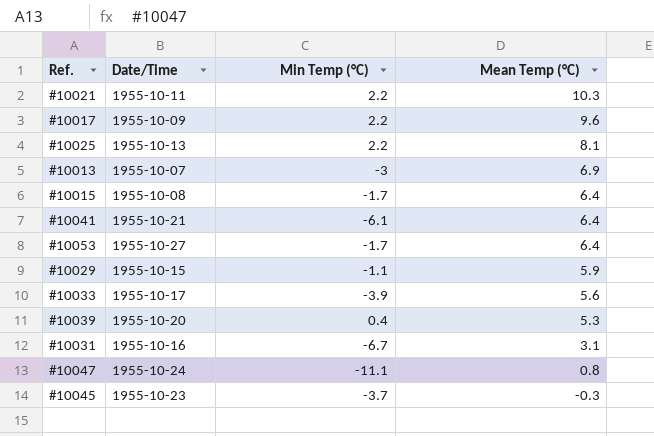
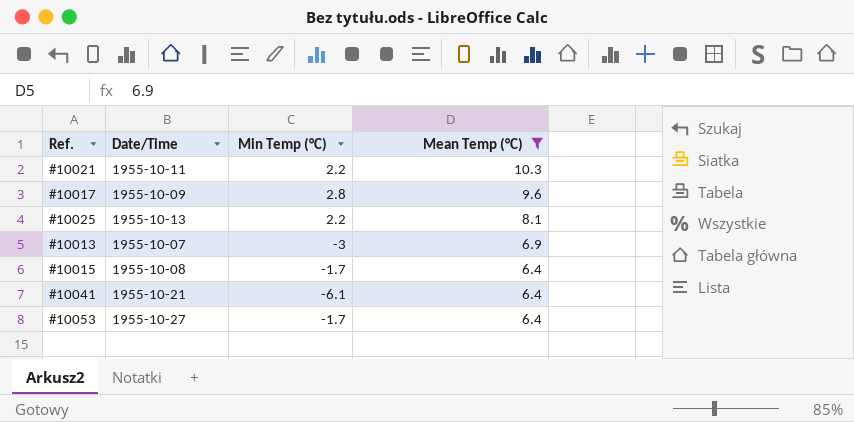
filter: none -> Mean Temp (°C) >= 6.4
#10017 | Min Temp (°C): 2.2 -> 2.8

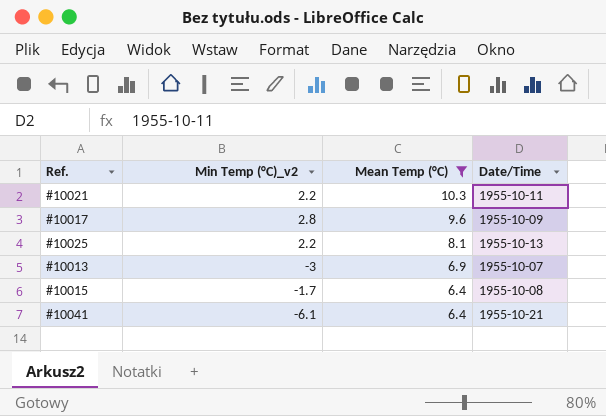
column name: Min Temp (°C) -> Min Temp (°C)_v2
column Date/Time | position: 2 -> 4
row #10053: 1955-10-27 | -1.7 | 6.4 -> none

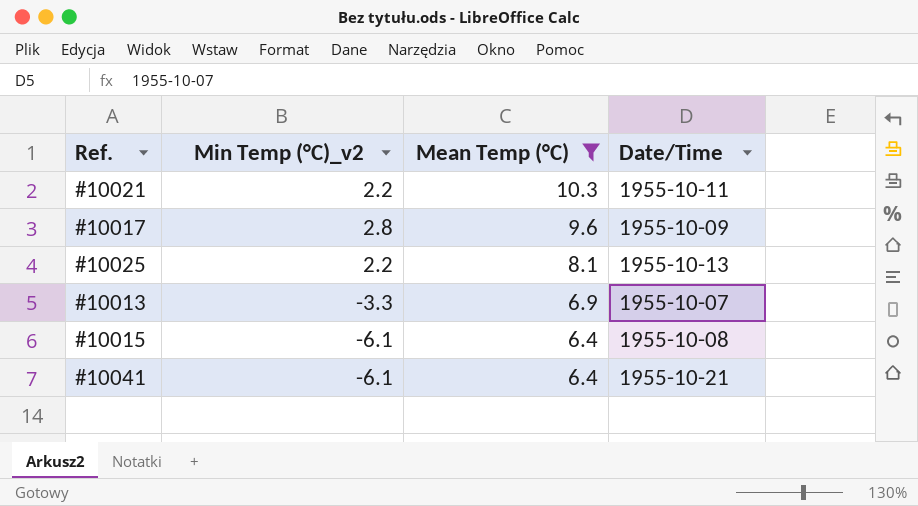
#10013 | Min Temp (°C)_v2: -3 -> -3.3
#10015 | Min Temp (°C)_v2: -1.7 -> -6.1

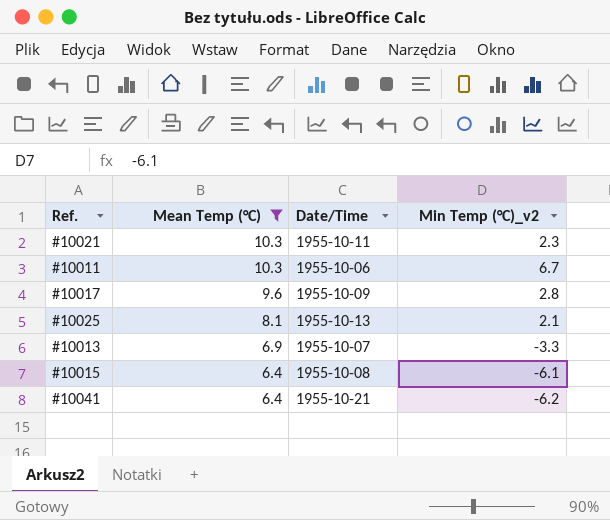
column Min Temp (°C)_v2 | position: 2 -> 4
#10021 | Min Temp (°C)_v2: 2.2 -> 2.3
row #10011: none -> 10.3 | 1955-10-06 | 6.7
#10025 | Min Temp (°C)_v2: 2.2 -> 2.1
#10041 | Min Temp (°C)_v2: -6.1 -> -6.2

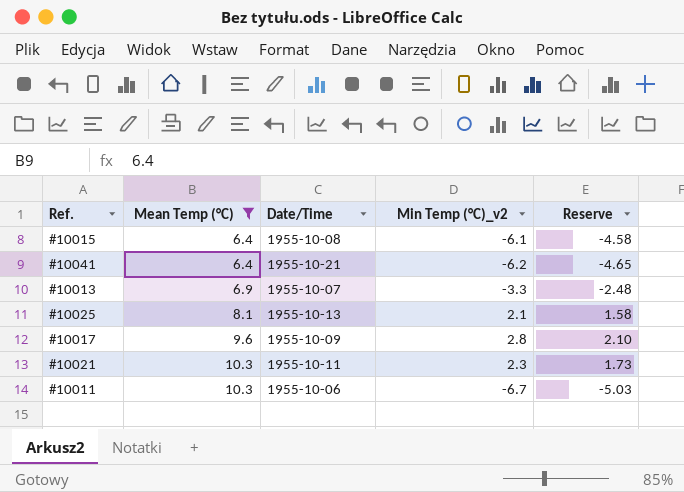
row order: Mean Temp (°C) descending -> Mean Temp (°C) ascending
column Reserve | formula: none -> [Min Temp (°C)_v2] * 0.75
#10011 | Min Temp (°C)_v2: 6.7 -> -6.7

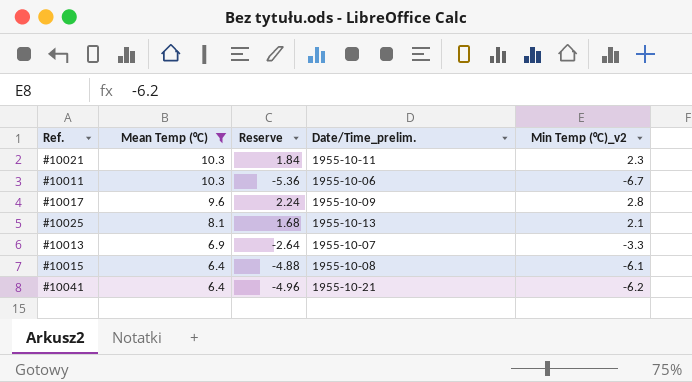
row order: Mean Temp (°C) ascending -> Mean Temp (°C) descending
column Reserve | formula: [Min Temp (°C)_v2] * 0.75 -> [Min Temp (°C)_v2] * 0.8
column Reserve | position: 5 -> 3
column name: Date/Time -> Date/Time_prelim.

